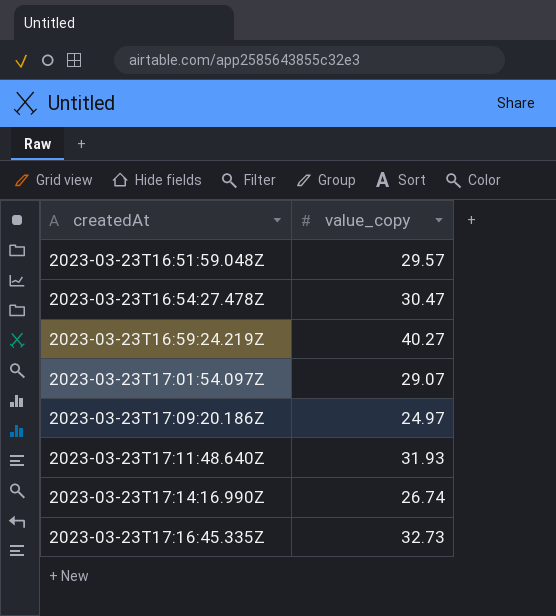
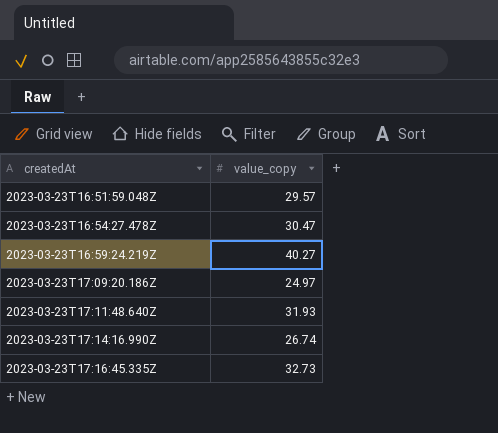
row 2023-03-23T17:01:54.097Z: 29.07 -> none

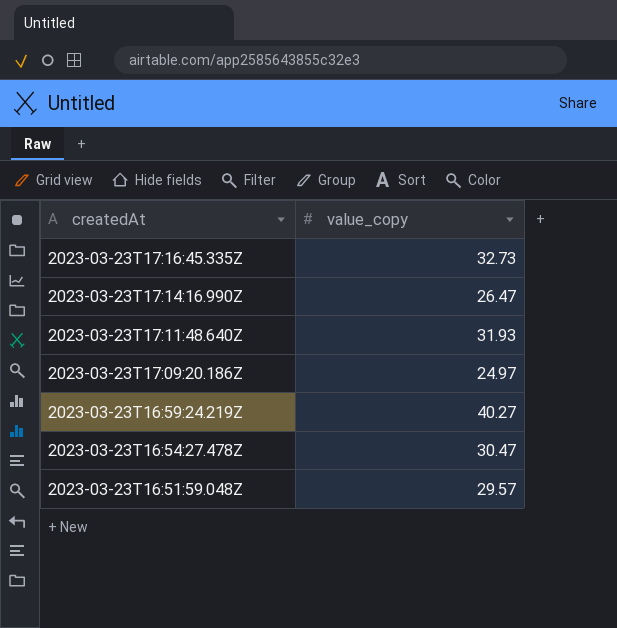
row order: createdAt ascending -> createdAt descending
2023-03-23T17:14:16.990Z | value_copy: 26.74 -> 26.47

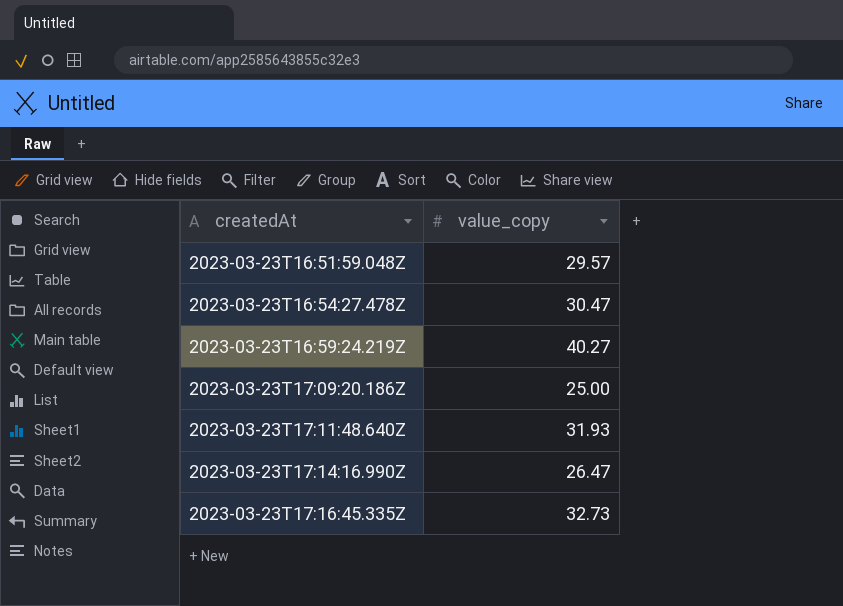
row order: createdAt descending -> createdAt ascending
2023-03-23T17:09:20.186Z | value_copy: 24.97 -> 25.00

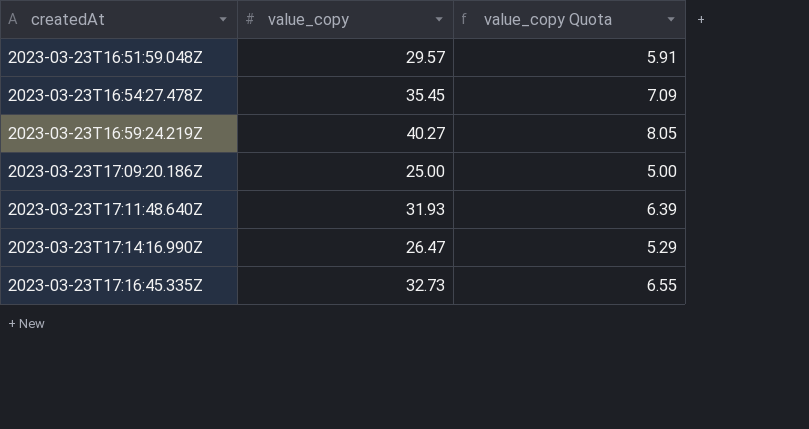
column value_copy Quota | formula: none -> [value_copy] * 0.2
2023-03-23T16:54:27.478Z | value_copy: 30.47 -> 35.45

